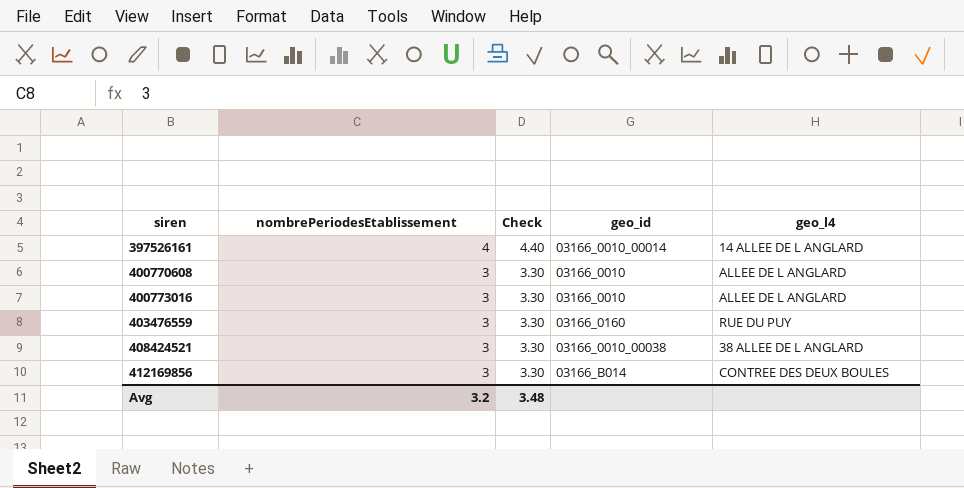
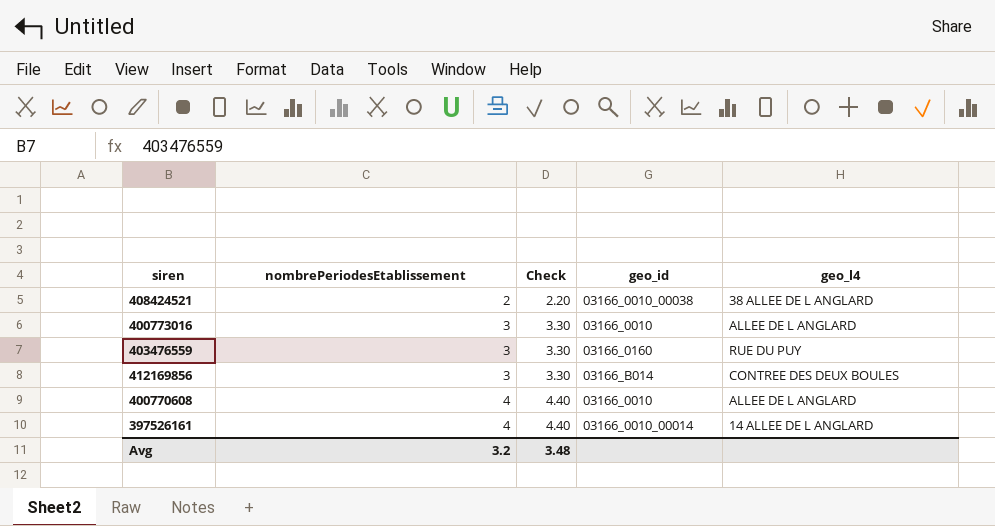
row order: siren ascending -> nombrePeriodesEtablissement ascending
408424521 | nombrePeriodesEtablissement: 3 -> 2
408424521 | Check: 3.30 -> 2.20
400770608 | nombrePeriodesEtablissement: 3 -> 4
400770608 | Check: 3.30 -> 4.40

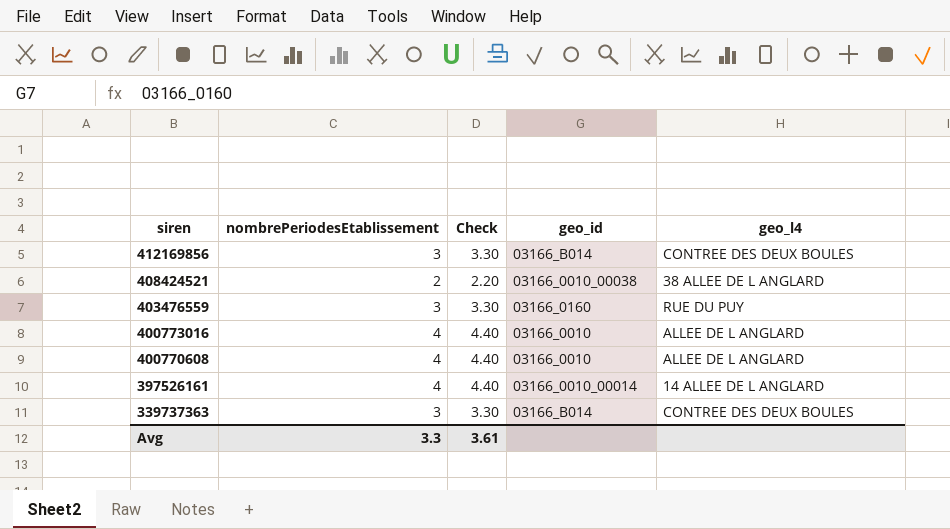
row order: nombrePeriodesEtablissement ascending -> siren descending
400773016 | nombrePeriodesEtablissement: 3 -> 4
400773016 | Check: 3.30 -> 4.40
row 339737363: none -> 3 | 3.30 | 03166_B014 | CONTREE DES DEUX BOULES
Avg | nombrePeriodesEtablissement: 3.2 -> 3.3
Avg | Check: 3.48 -> 3.61

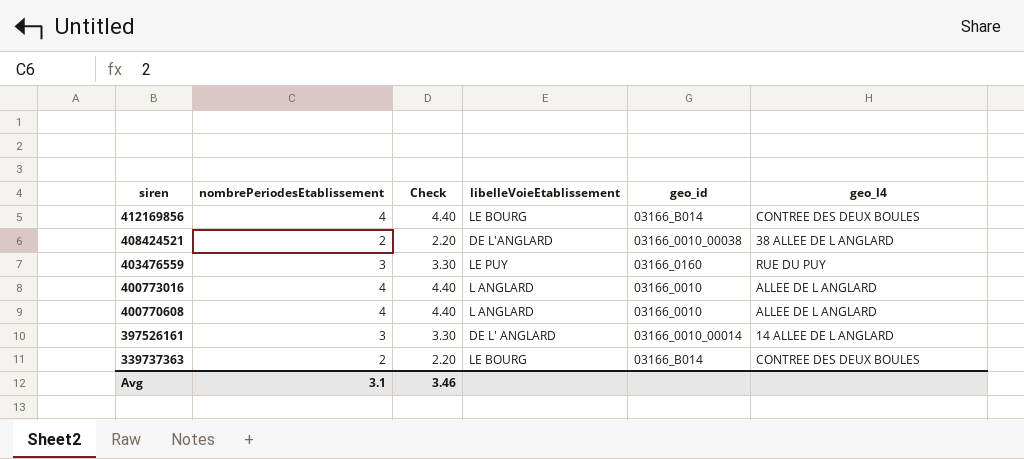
column libelleVoieEtablissement | position: none -> 4
412169856 | nombrePeriodesEtablissement: 3 -> 4
412169856 | Check: 3.30 -> 4.40
397526161 | nombrePeriodesEtablissement: 4 -> 3
397526161 | Check: 4.40 -> 3.30
339737363 | nombrePeriodesEtablissement: 3 -> 2
339737363 | Check: 3.30 -> 2.20
Avg | nombrePeriodesEtablissement: 3.3 -> 3.1
Avg | Check: 3.61 -> 3.46

